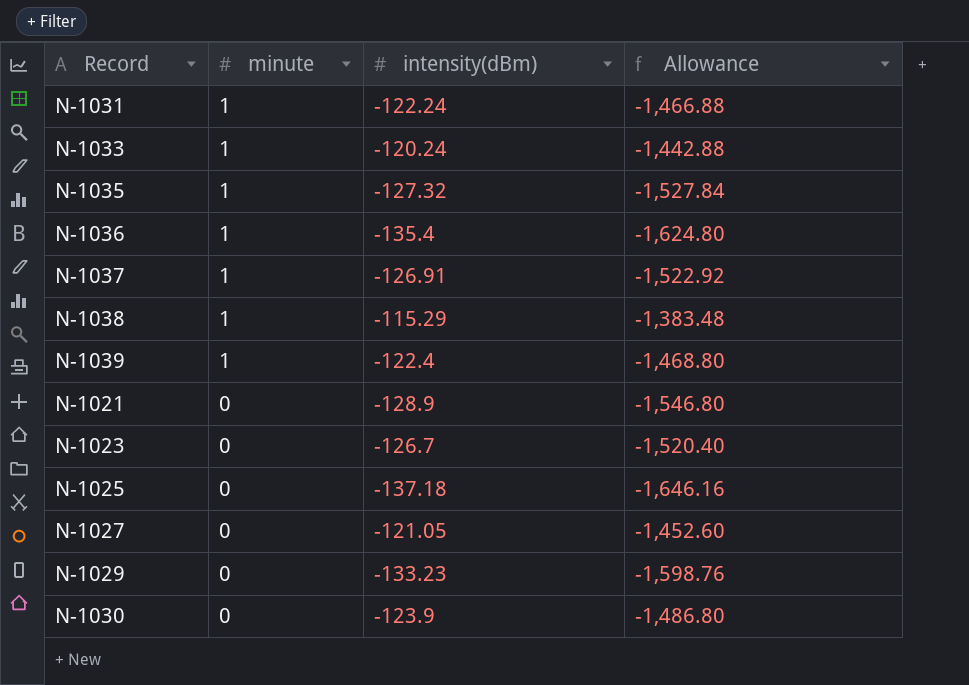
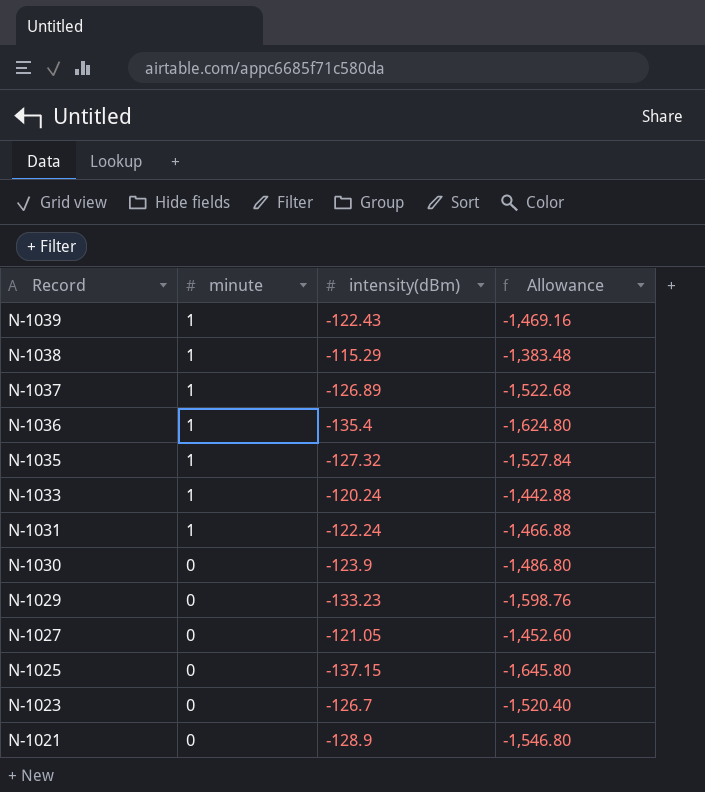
row order: minute descending -> Record descending
N-1039 | intensity(dBm): -122.4 -> -122.43
N-1039 | Allowance: -1,468.80 -> -1,469.16
N-1037 | intensity(dBm): -126.91 -> -126.89
N-1037 | Allowance: -1,522.92 -> -1,522.68
N-1025 | intensity(dBm): -137.18 -> -137.15
N-1025 | Allowance: -1,646.16 -> -1,645.80

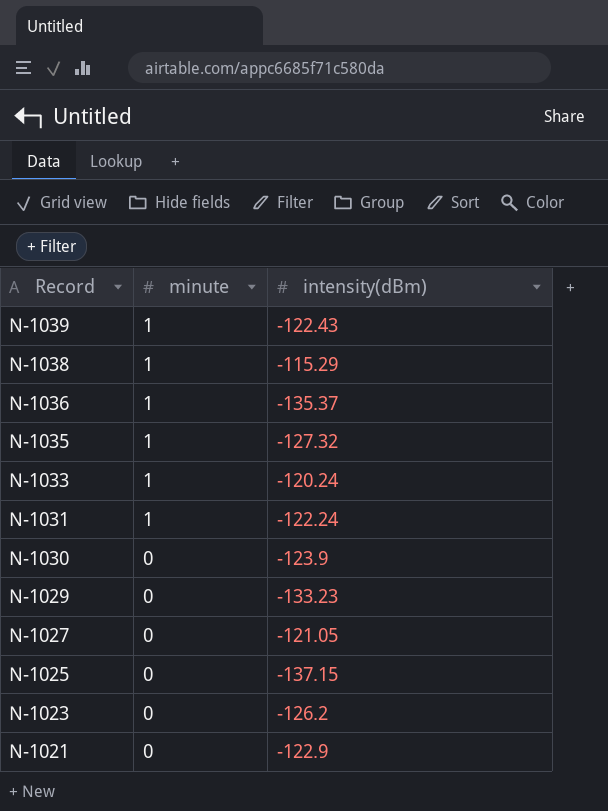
column Allowance | formula: [intensity(dBm)] * 12 -> none
row N-1037: 1 | -126.89 | -1,522.68 -> none
N-1036 | intensity(dBm): -135.4 -> -135.37
N-1023 | intensity(dBm): -126.7 -> -126.2
N-1021 | intensity(dBm): -128.9 -> -122.9

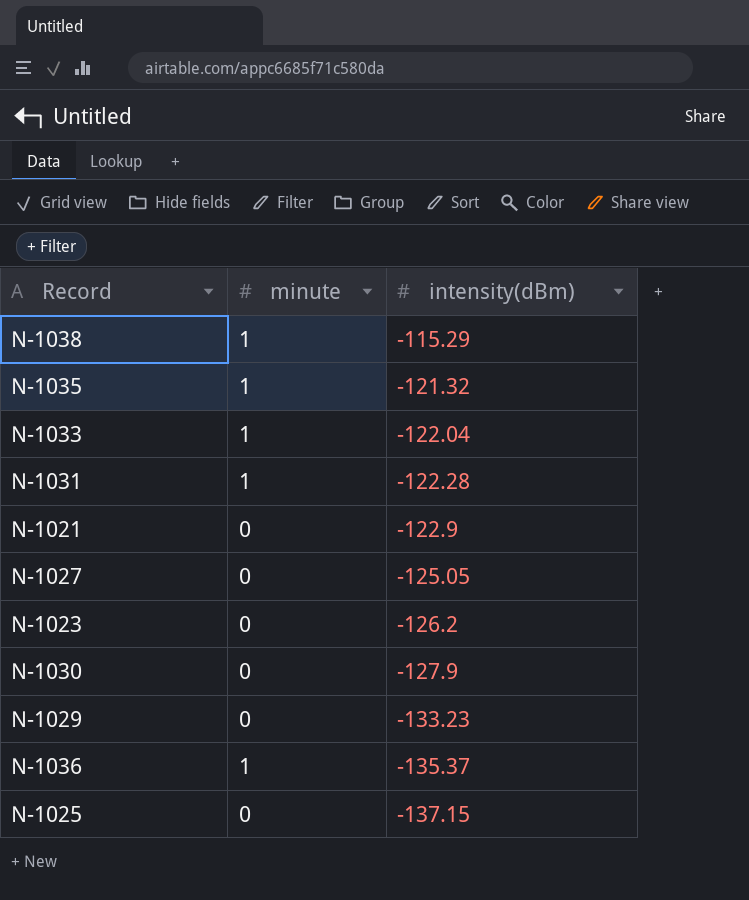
row order: Record descending -> intensity(dBm) descending
row N-1039: 1 | -122.43 -> none
N-1035 | intensity(dBm): -127.32 -> -121.32
N-1033 | intensity(dBm): -120.24 -> -122.04
N-1031 | intensity(dBm): -122.24 -> -122.28
N-1027 | intensity(dBm): -121.05 -> -125.05
N-1030 | intensity(dBm): -123.9 -> -127.9

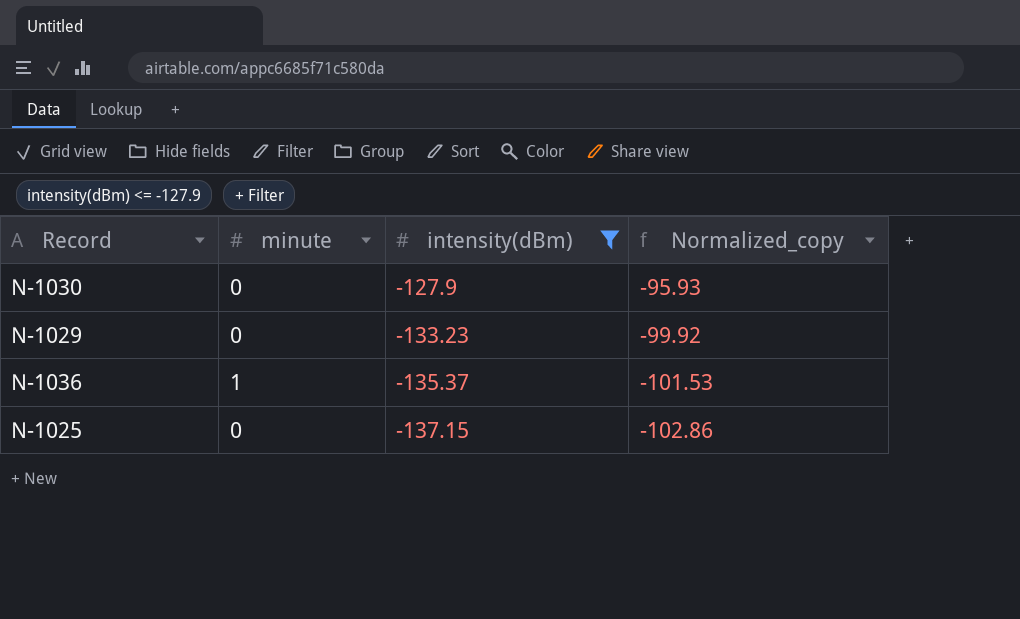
filter: none -> intensity(dBm) <= -127.9
column Normalized_copy | formula: none -> [intensity(dBm)] * 0.75

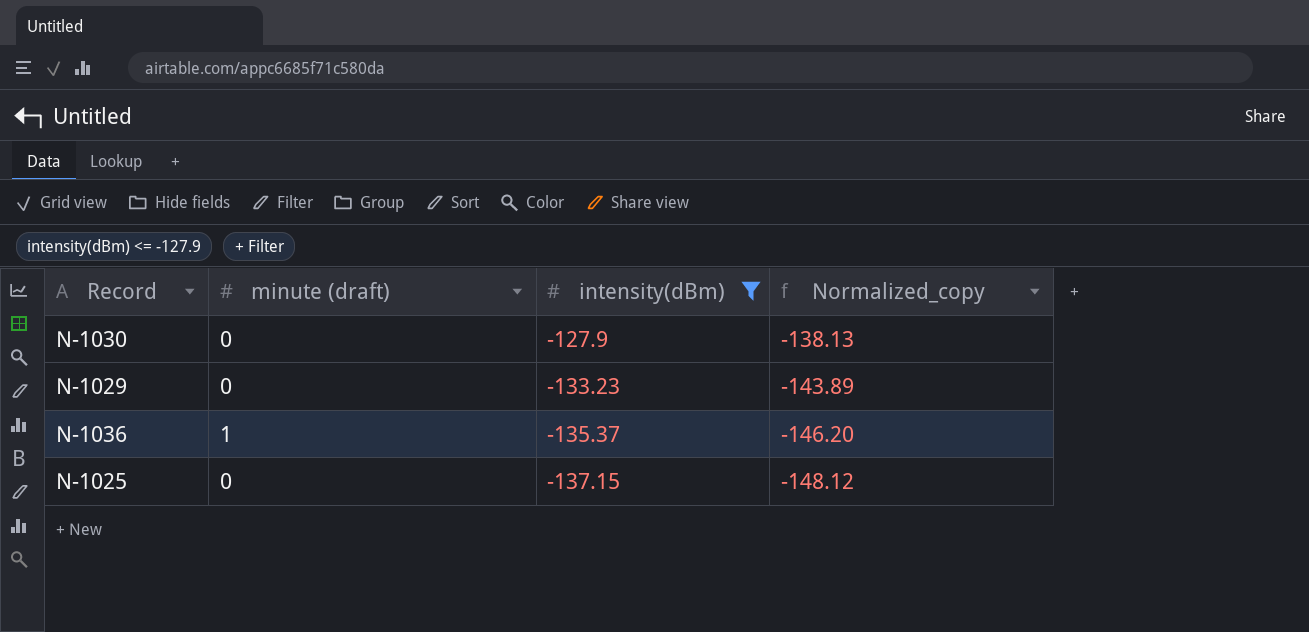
column name: minute -> minute (draft)
column Normalized_copy | formula: [intensity(dBm)] * 0.75 -> [intensity(dBm)] * 1.08

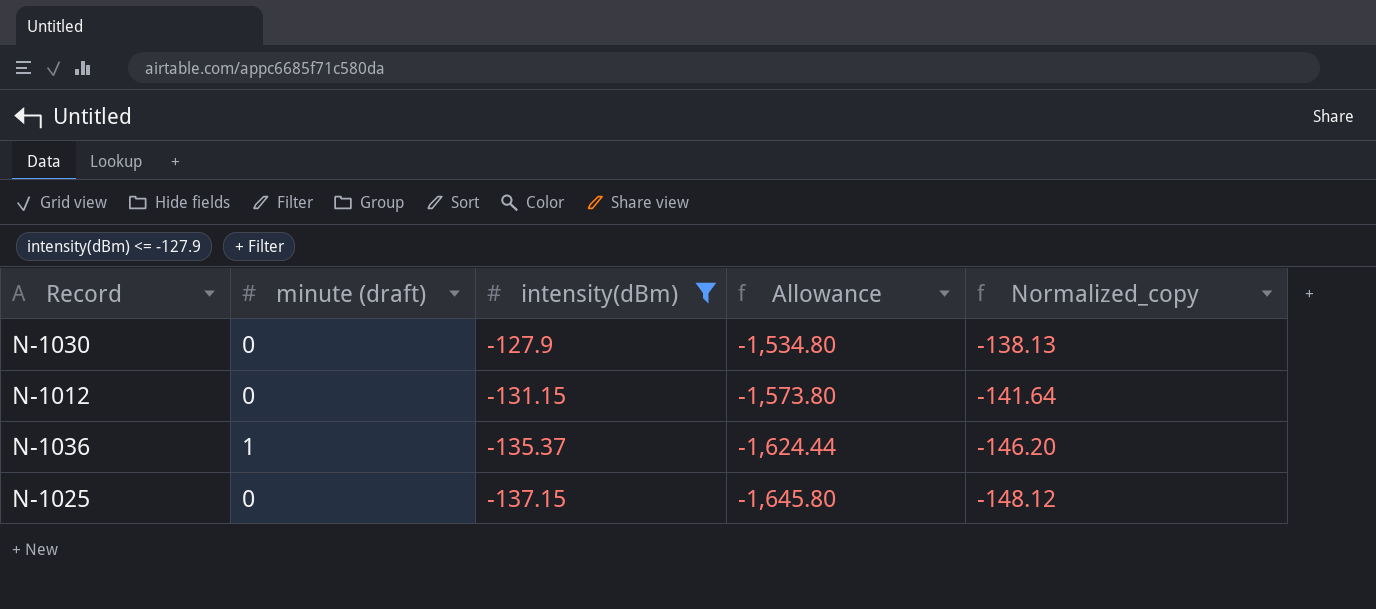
column Allowance | formula: none -> [intensity(dBm)] * 12
row N-1029: 0 | -133.23 | -143.89 -> none
row N-1012: none -> 0 | -131.15 | -1,573.80 | -141.64

